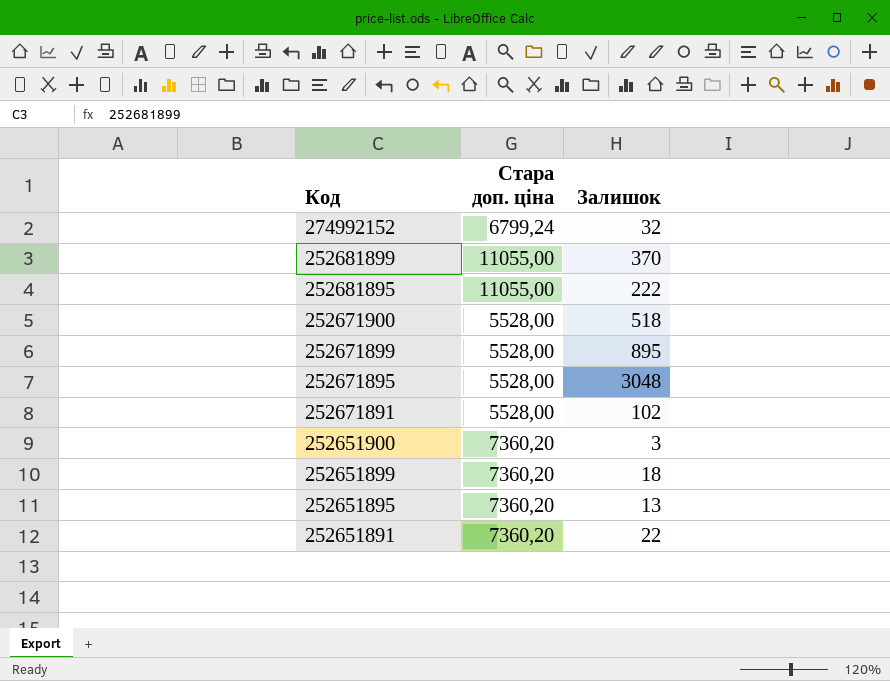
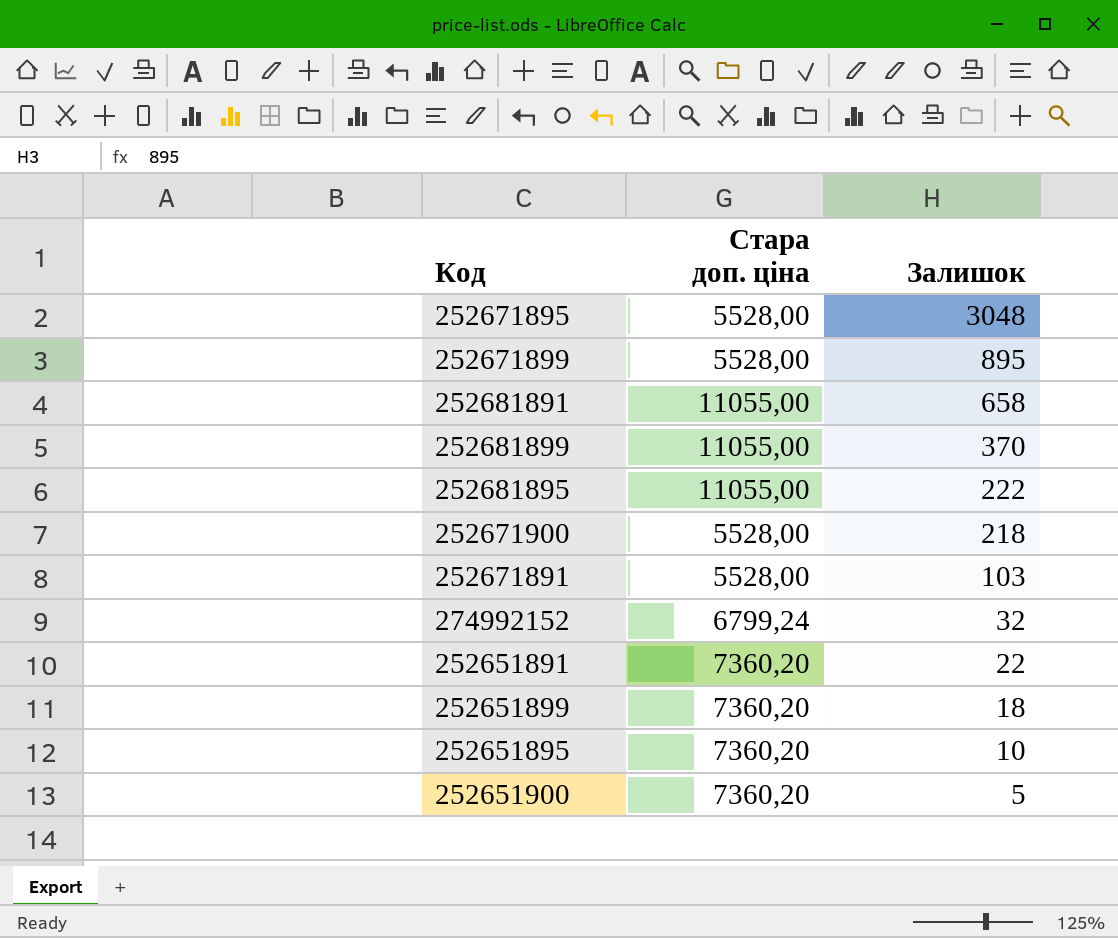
row order: Код descending -> Залишок descending
row 252681891: none -> 11055,00 | 658
252671900 | Залишок: 518 -> 218
252671891 | Залишок: 102 -> 103
252651895 | Залишок: 13 -> 10
252651900 | Залишок: 3 -> 5

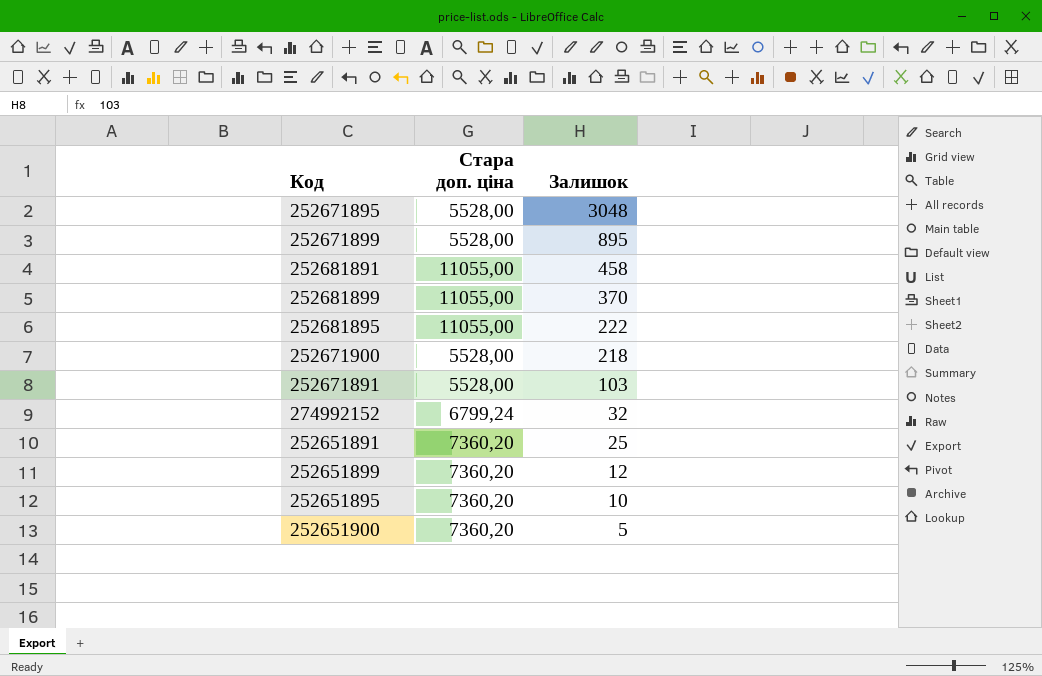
252681891 | Залишок: 658 -> 458
252651891 | Залишок: 22 -> 25
252651899 | Залишок: 18 -> 12

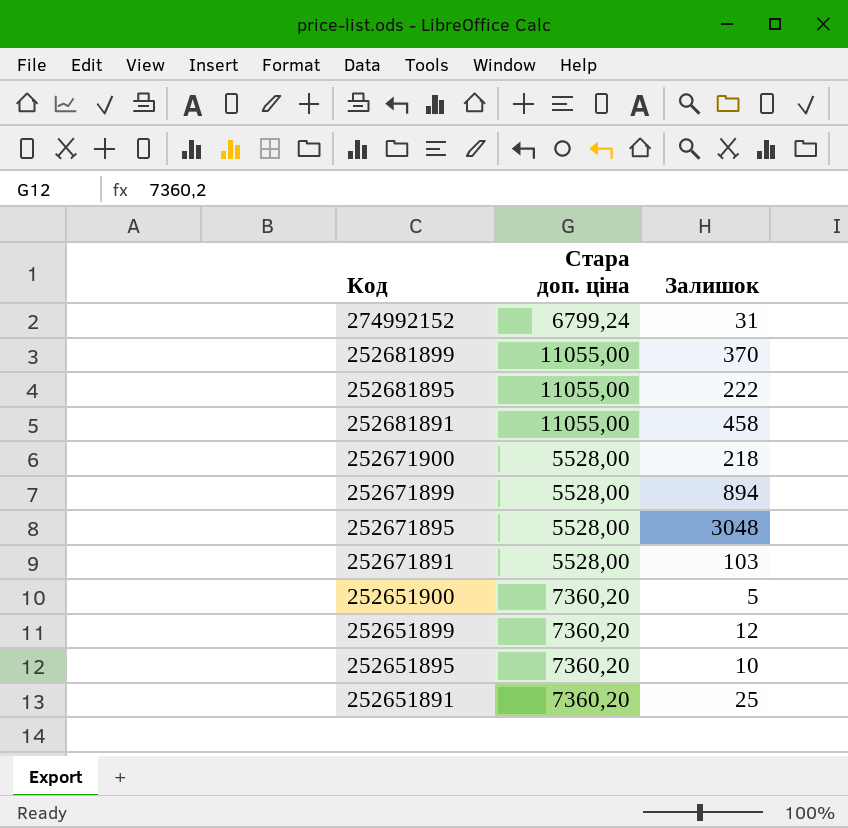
row order: Залишок descending -> Код descending
274992152 | Залишок: 32 -> 31
252671899 | Залишок: 895 -> 894

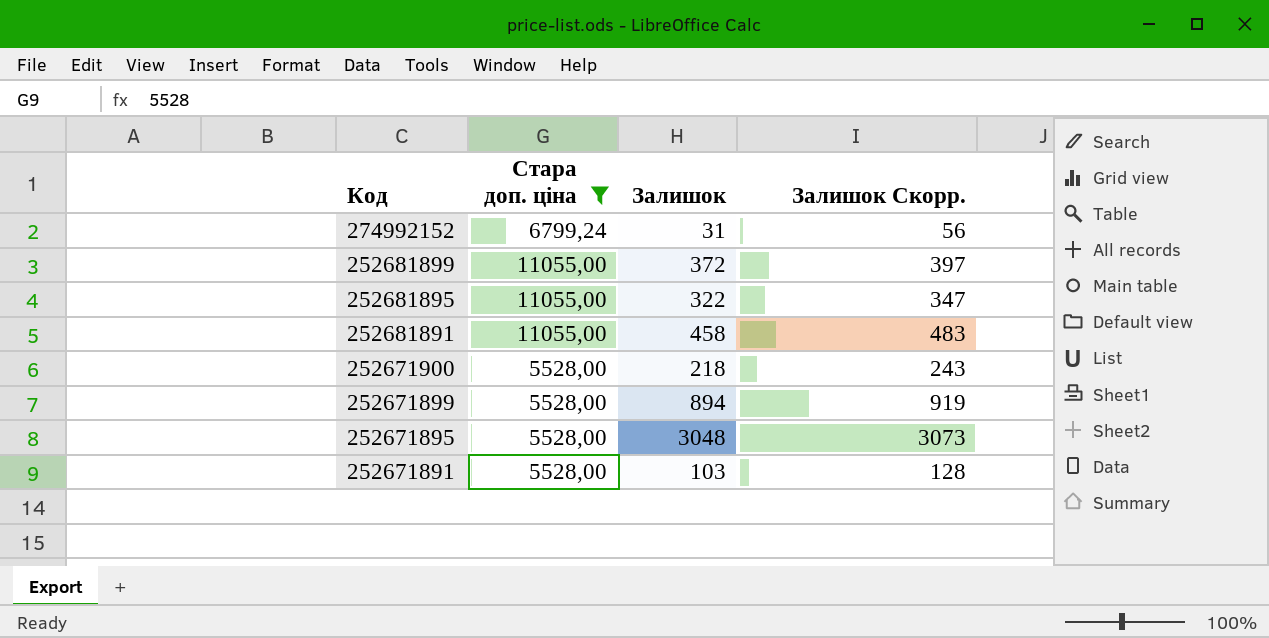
filter: none -> Стара доп. ціна != 7360,20
column Залишок Скорр. | formula: none -> [Залишок] + 25
252681899 | Залишок: 370 -> 372
252681895 | Залишок: 222 -> 322

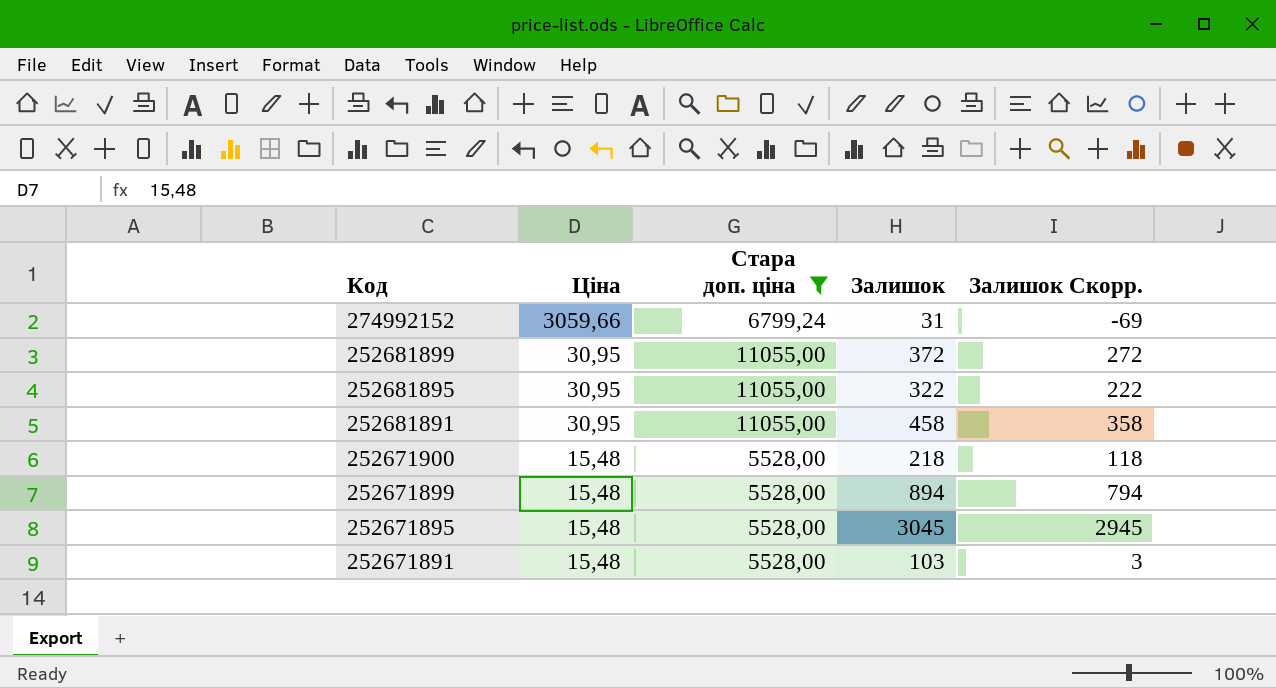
column Ціна | position: none -> 2
column Залишок Скорр. | formula: [Залишок] + 25 -> [Залишок] - 100
252671895 | Залишок: 3048 -> 3045

